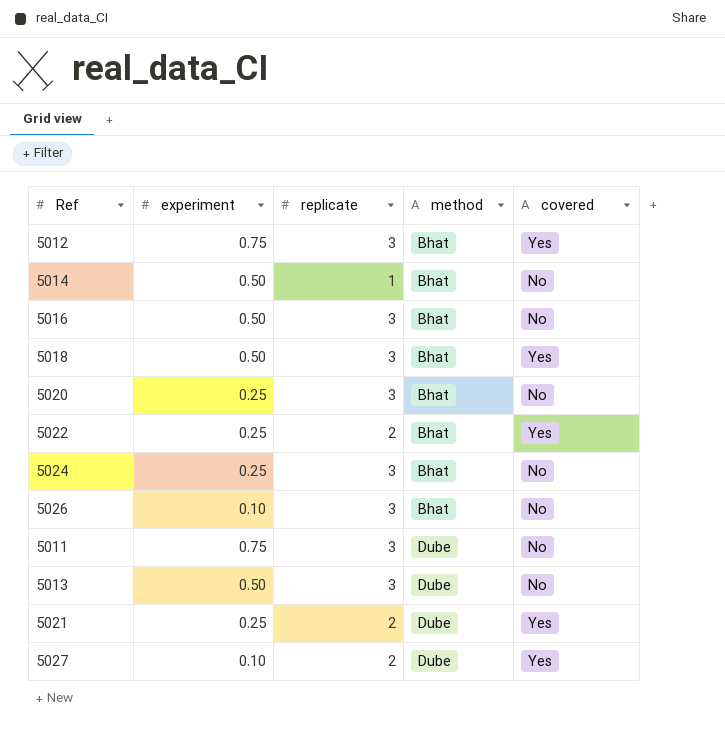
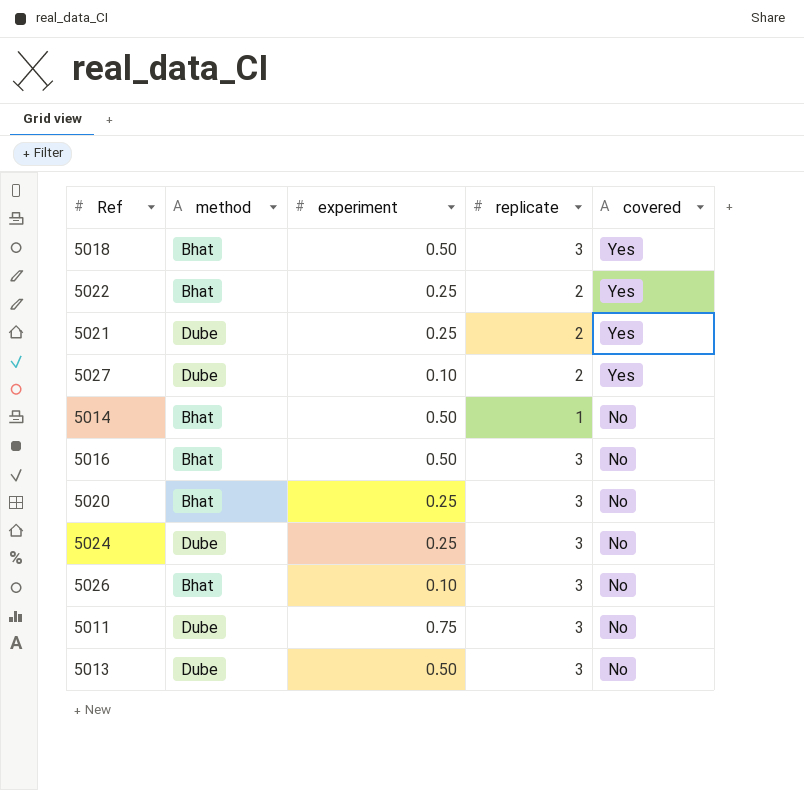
row order: method ascending -> covered descending
column method | position: 4 -> 2
row 5012: 0.75 | 3 | Bhat | Yes -> none
5024 | method: Bhat -> Dube

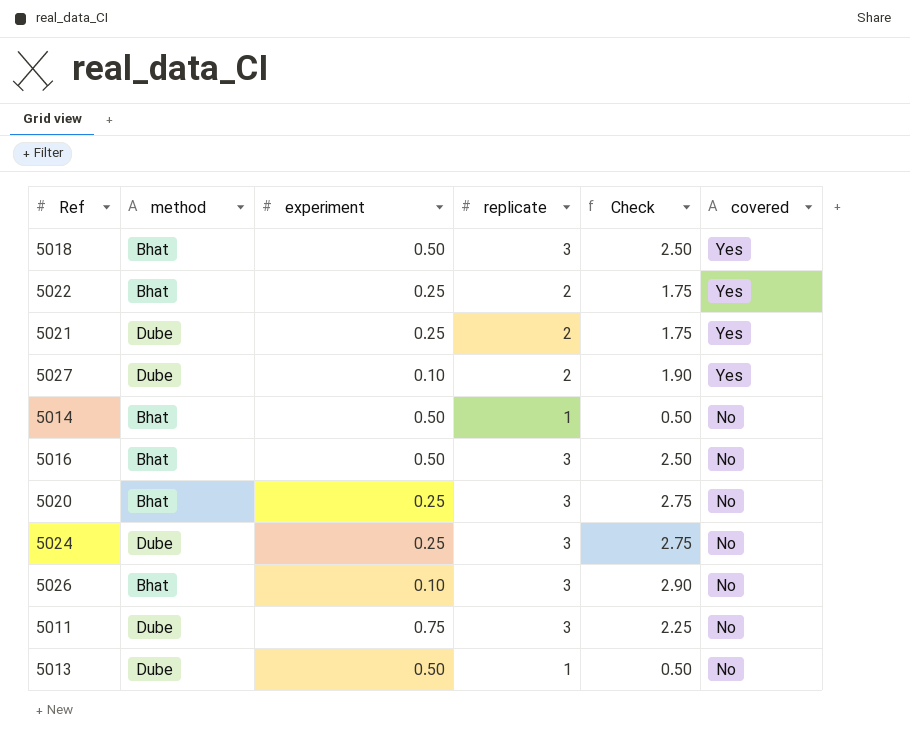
column Check | formula: none -> [replicate] - [experiment]
5013 | replicate: 3 -> 1

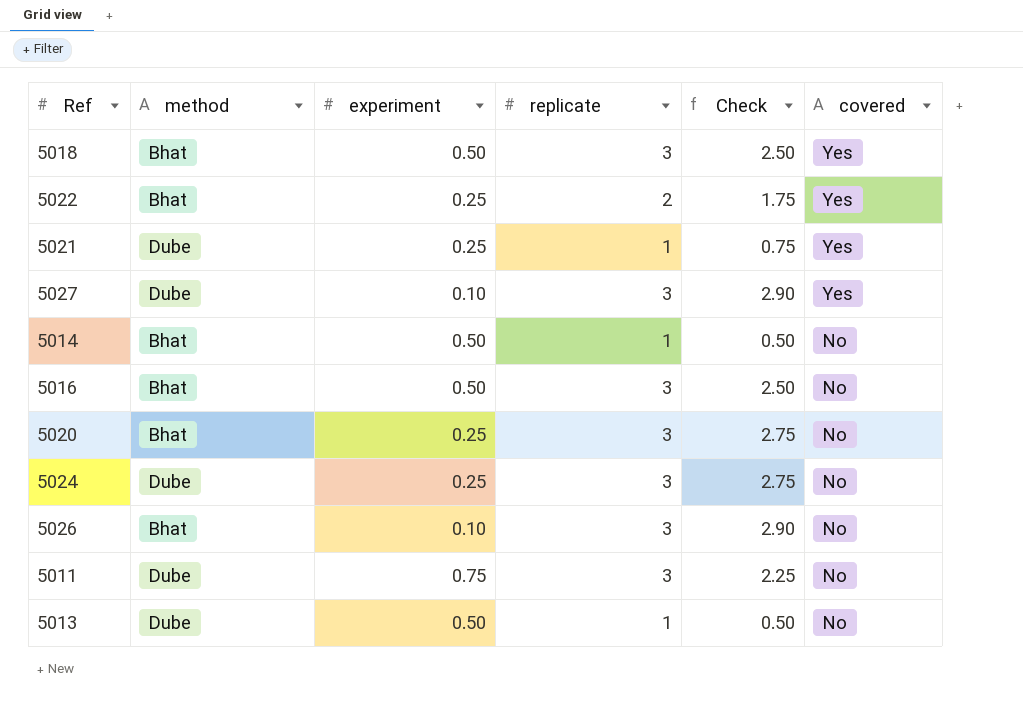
5021 | replicate: 2 -> 1
5021 | Check: 1.75 -> 0.75
5027 | replicate: 2 -> 3
5027 | Check: 1.90 -> 2.90

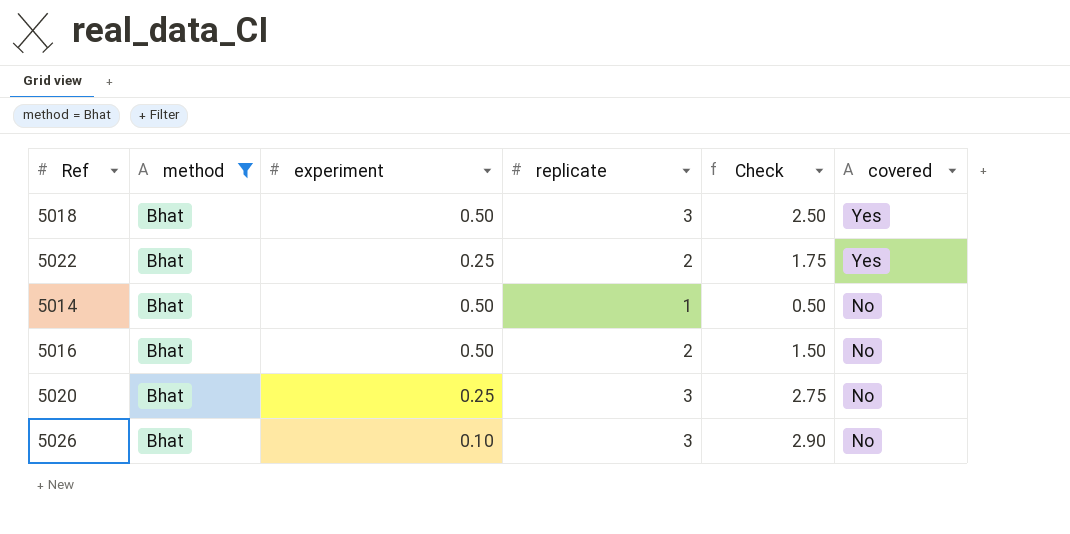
filter: none -> method = Bhat
5016 | replicate: 3 -> 2
5016 | Check: 2.50 -> 1.50

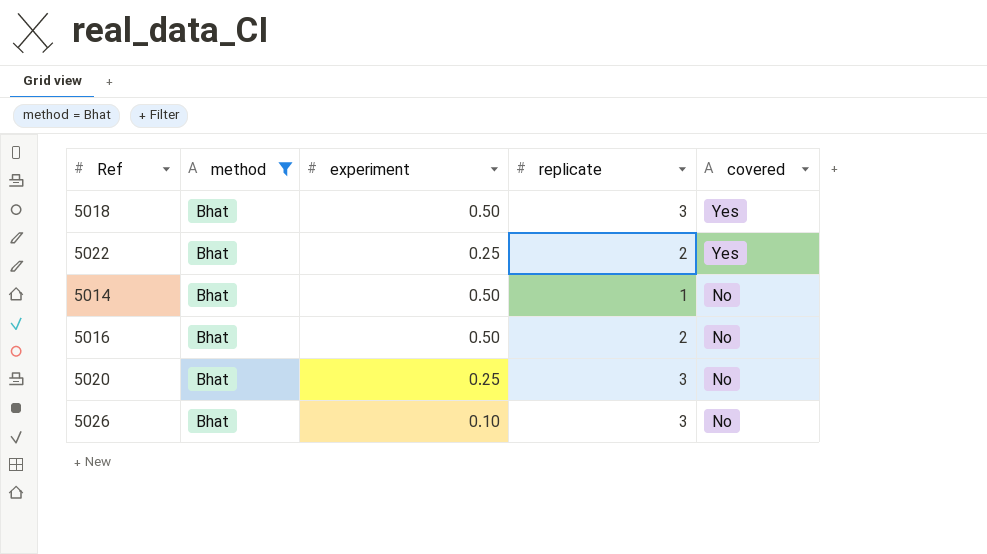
column Check | formula: [replicate] - [experiment] -> none

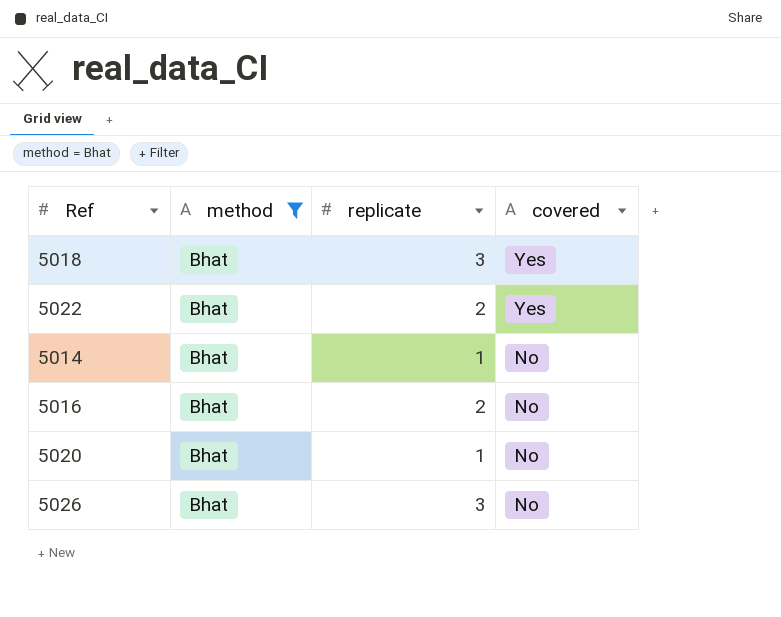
column experiment | position: 3 -> none
5020 | replicate: 3 -> 1

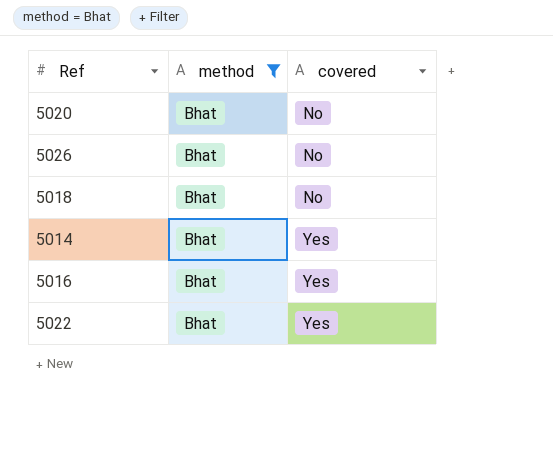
row order: covered descending -> covered ascending
column replicate | position: 3 -> none
5018 | covered: Yes -> No
5014 | covered: No -> Yes
5016 | covered: No -> Yes

